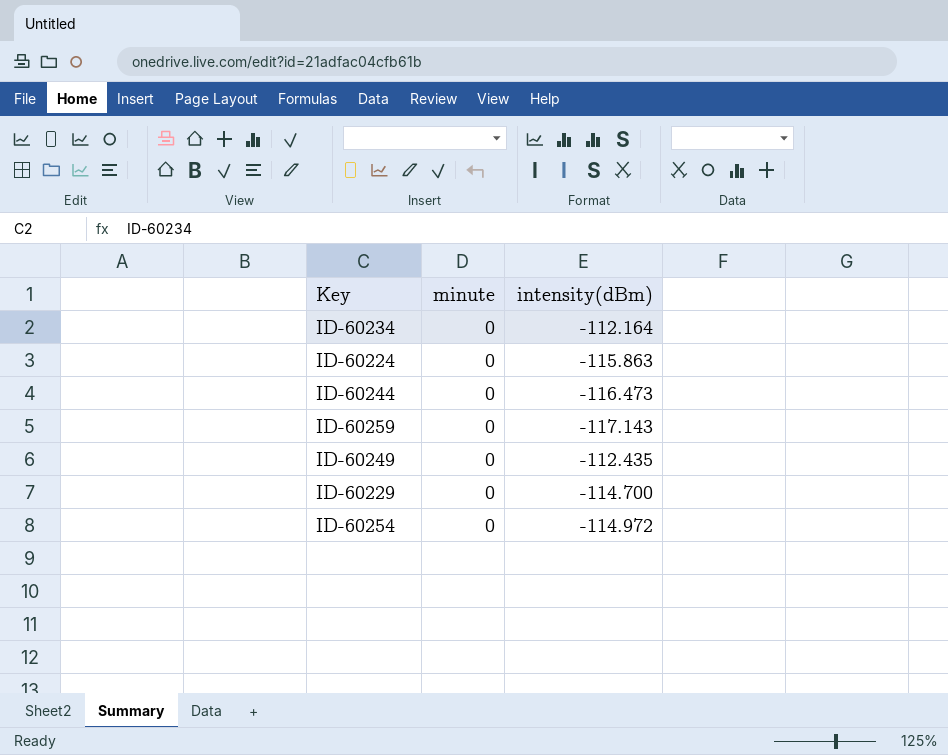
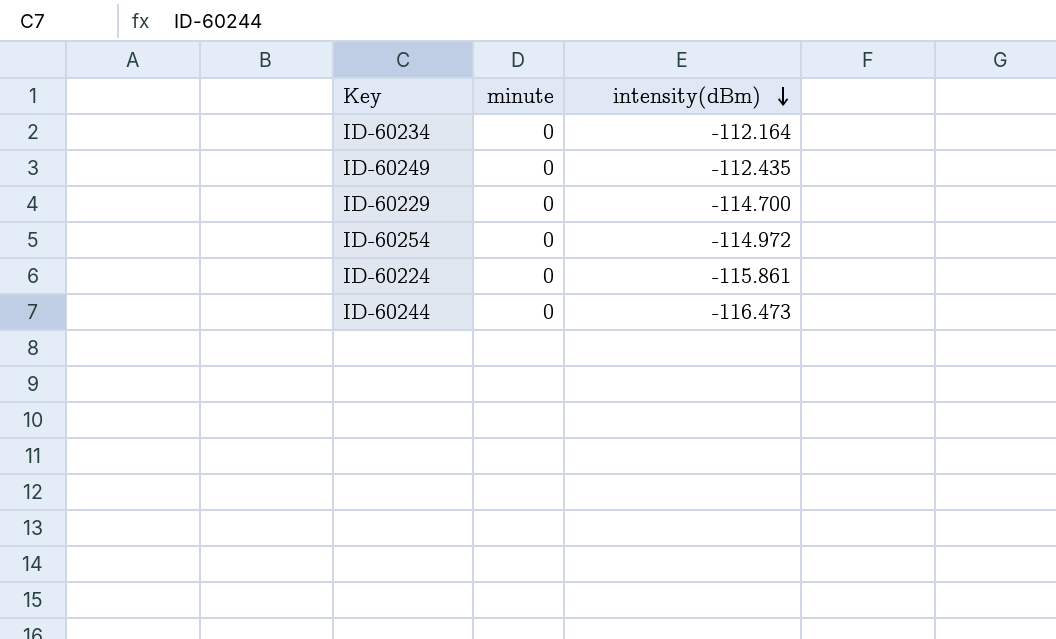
row order: none -> intensity(dBm) descending
row ID-60259: 0 | -117.143 -> none
ID-60224 | intensity(dBm): -115.863 -> -115.861

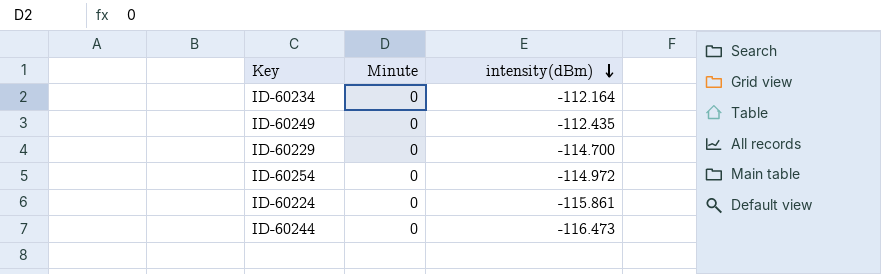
column name: minute -> Minute

